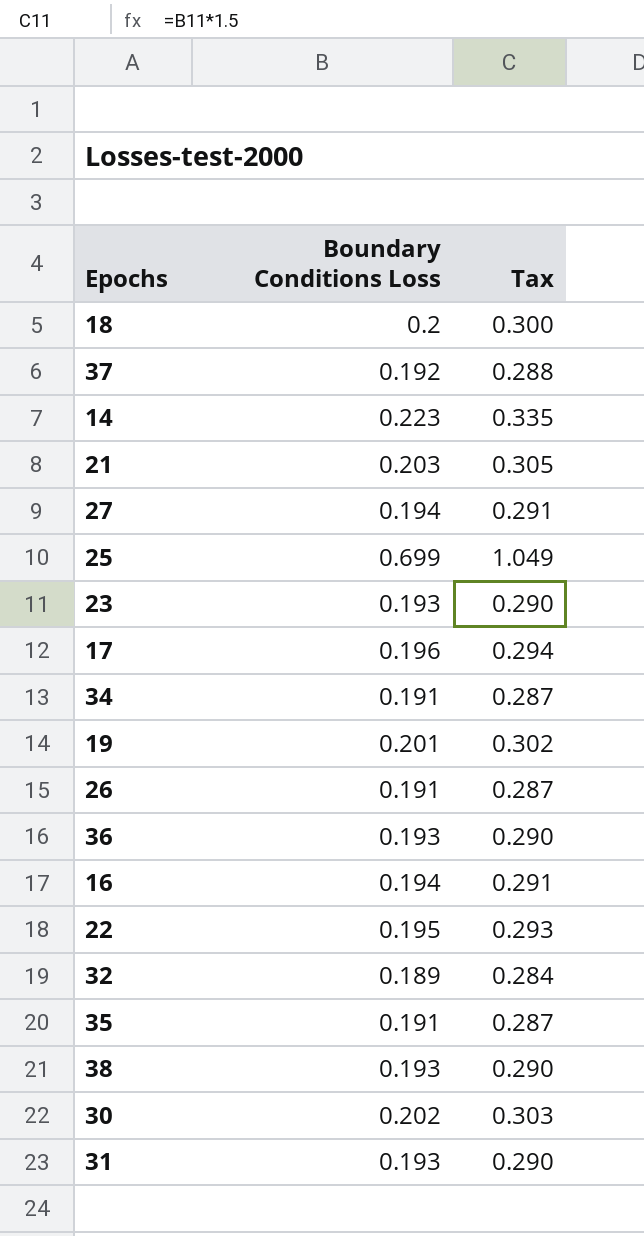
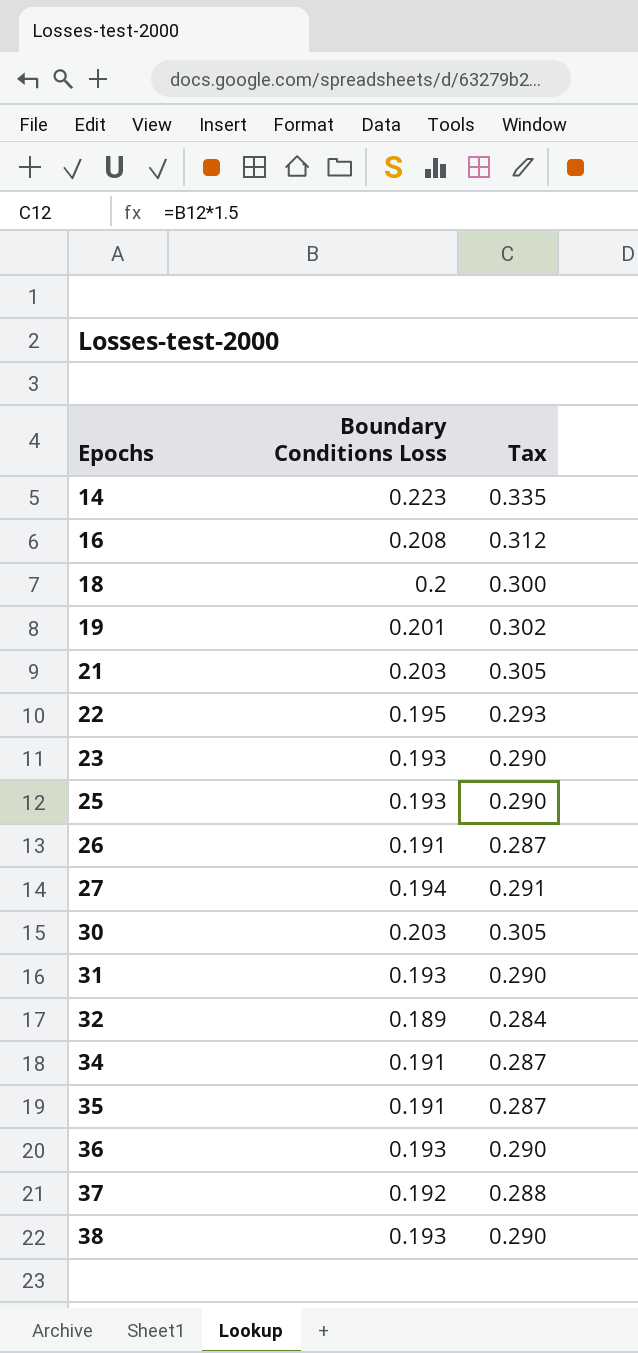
row order: none -> Epochs ascending
row 17: 0.196 | 0.294 -> none
16 | Boundary Conditions Loss: 0.194 -> 0.208
16 | Tax: 0.291 -> 0.312
25 | Boundary Conditions Loss: 0.699 -> 0.193
25 | Tax: 1.049 -> 0.290
30 | Boundary Conditions Loss: 0.202 -> 0.203
30 | Tax: 0.303 -> 0.305

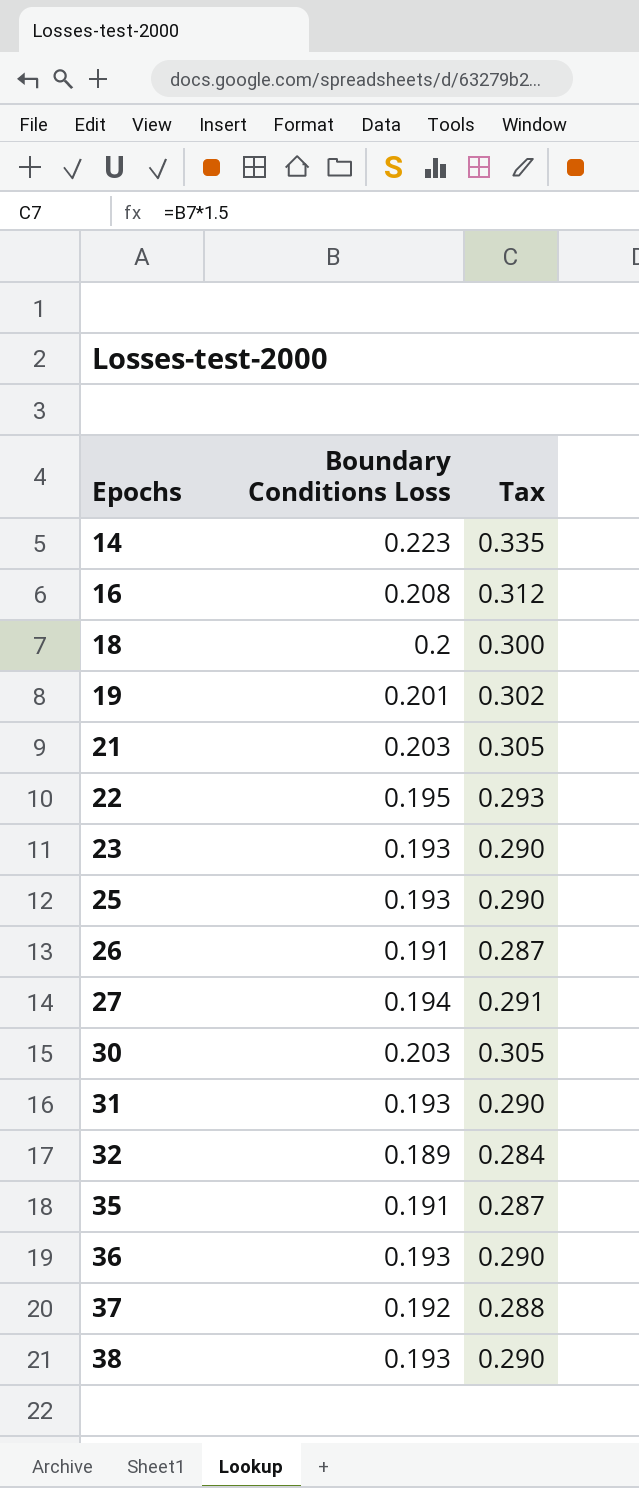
row 34: 0.191 | 0.287 -> none

